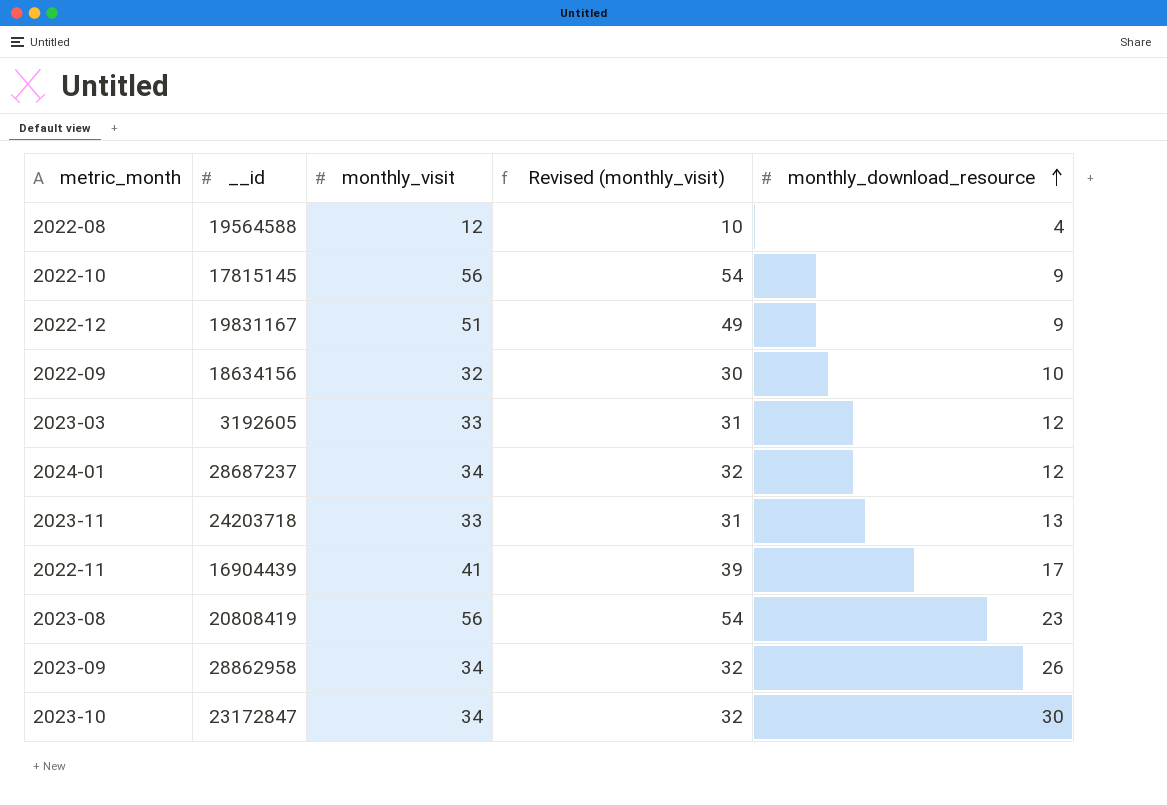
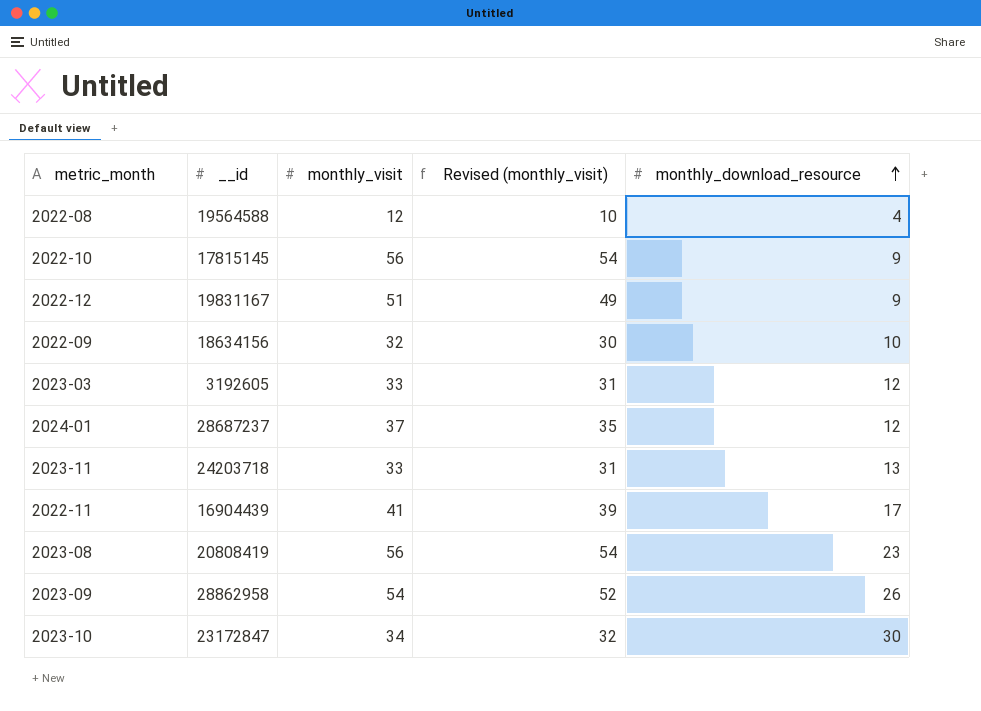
2024-01 | monthly_visit: 34 -> 37
2024-01 | Revised (monthly_visit): 32 -> 35
2023-09 | monthly_visit: 34 -> 54
2023-09 | Revised (monthly_visit): 32 -> 52

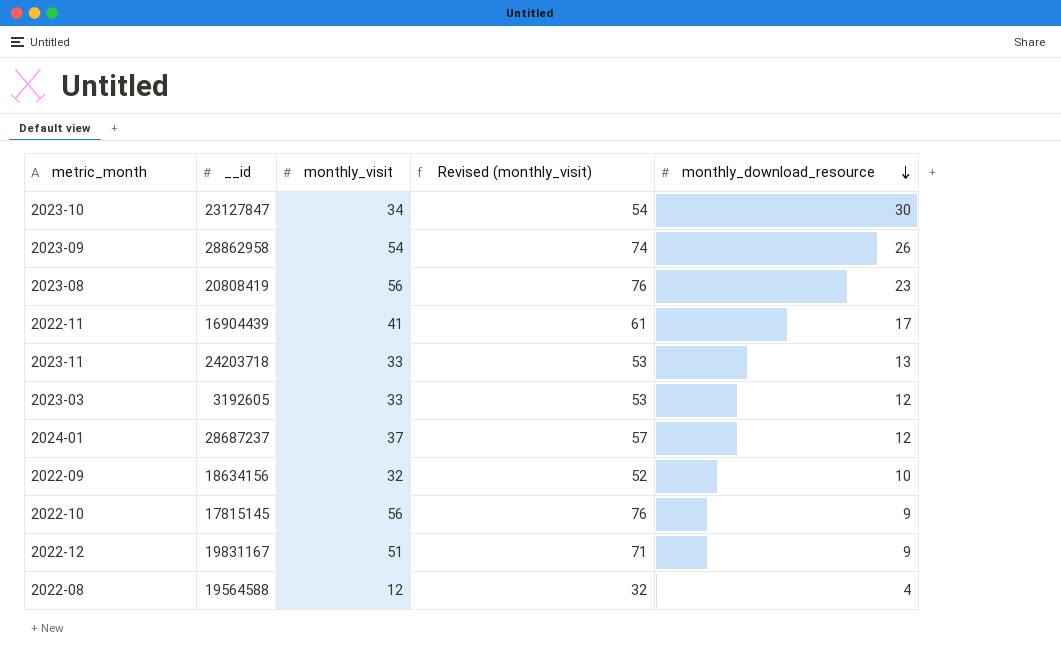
row order: monthly_download_resource ascending -> monthly_download_resource descending
column Revised (monthly_visit) | formula: [monthly_visit] - 2 -> [monthly_visit] + 20
2023-10 | __id: 23172847 -> 23127847

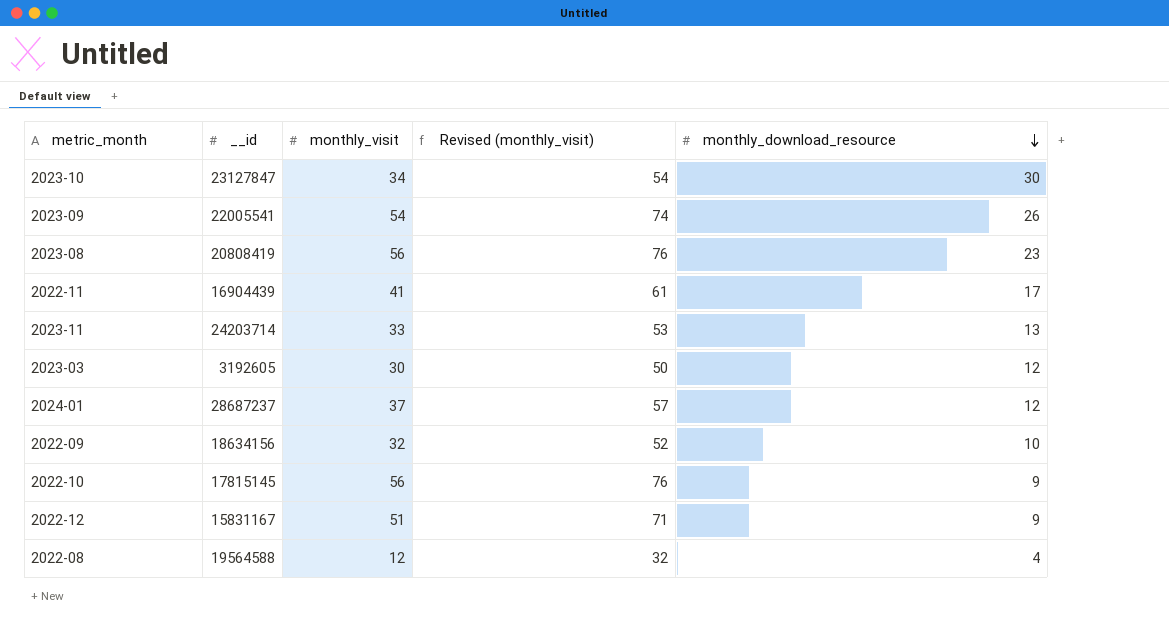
2023-09 | __id: 28862958 -> 22005541
2023-11 | __id: 24203718 -> 24203714
2023-03 | monthly_visit: 33 -> 30
2023-03 | Revised (monthly_visit): 53 -> 50
2022-12 | __id: 19831167 -> 15831167

